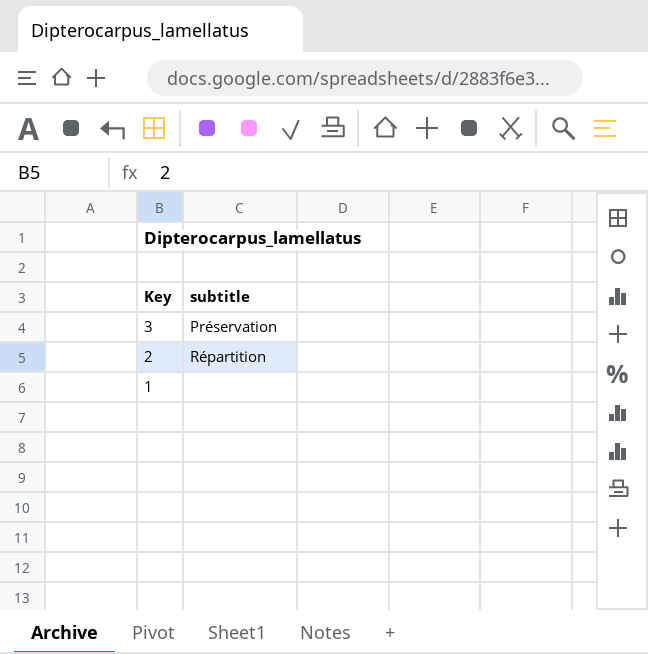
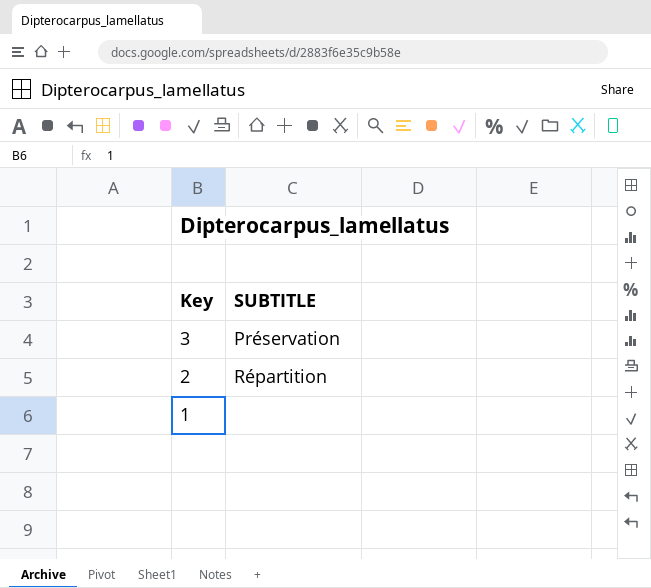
column name: subtitle -> SUBTITLE

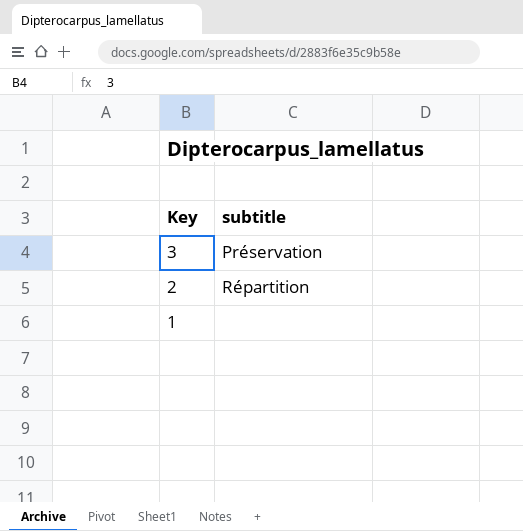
column name: SUBTITLE -> subtitle

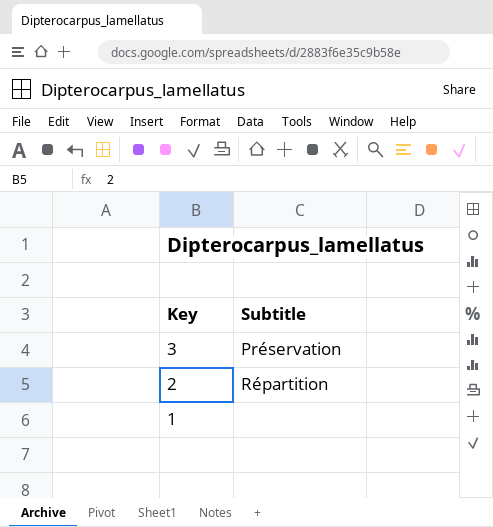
column name: subtitle -> Subtitle

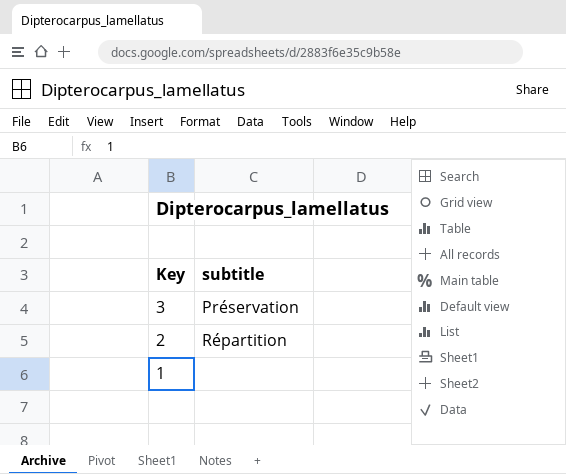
column name: Subtitle -> subtitle

